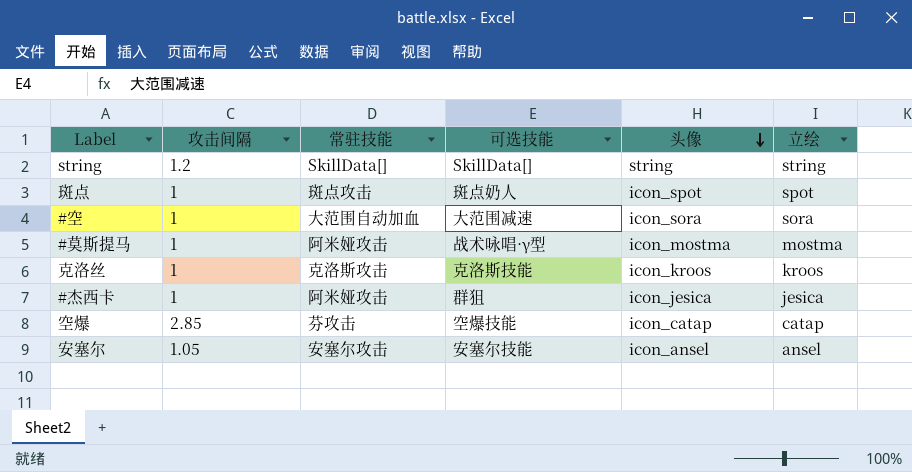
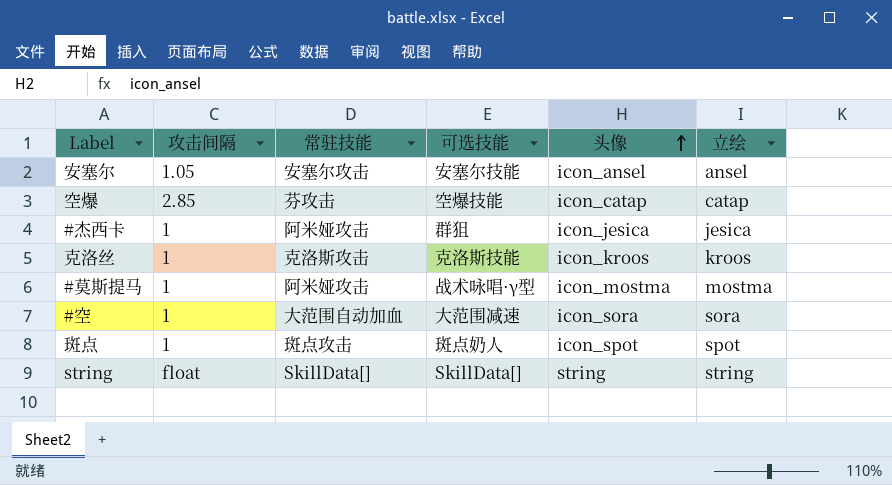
row order: 头像 descending -> 头像 ascending
string | 攻击间隔: 1.2 -> float

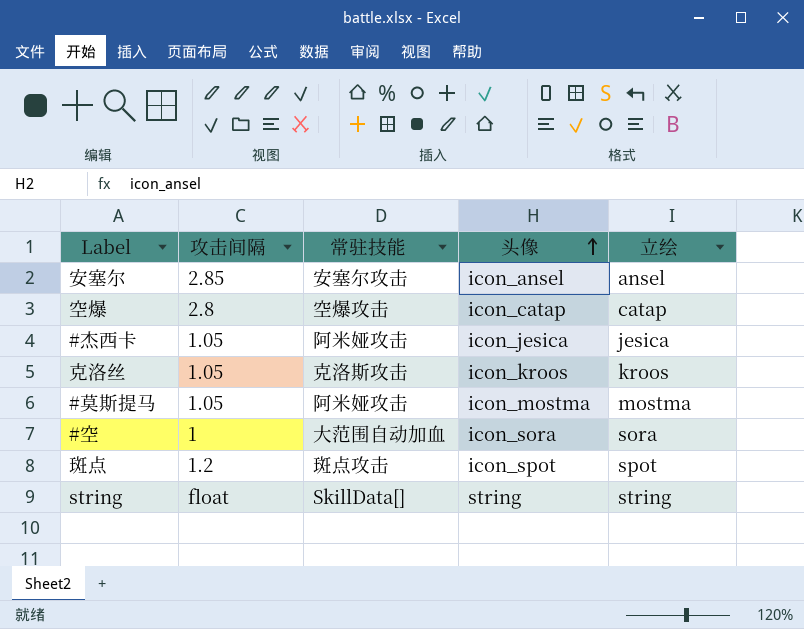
column 可选技能 | position: 4 -> none
安塞尔 | 攻击间隔: 1.05 -> 2.85
空爆 | 攻击间隔: 2.85 -> 2.8
空爆 | 常驻技能: 芬攻击 -> 空爆攻击
#杰西卡 | 攻击间隔: 1 -> 1.05
克洛丝 | 攻击间隔: 1 -> 1.05
#莫斯提马 | 攻击间隔: 1 -> 1.05
斑点 | 攻击间隔: 1 -> 1.2

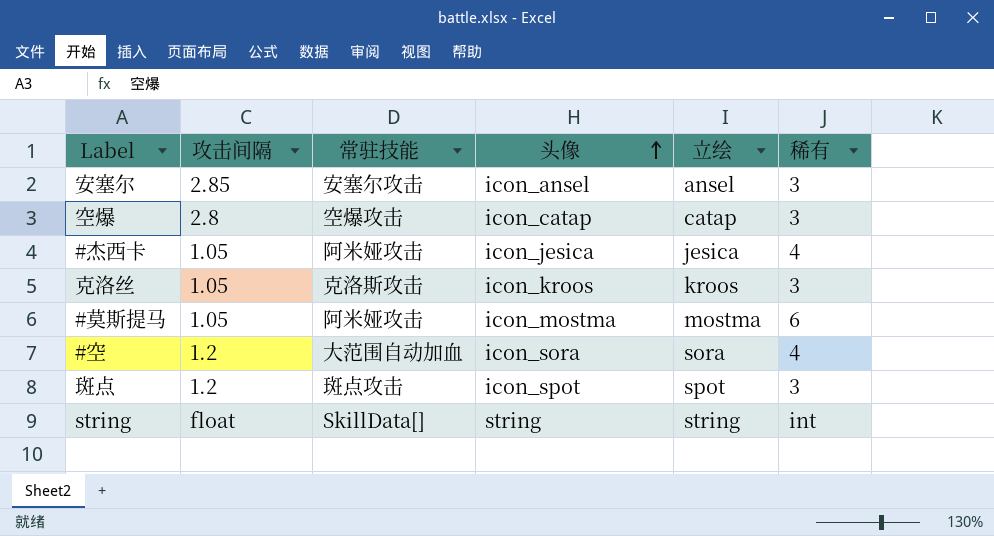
column 稀有 | position: none -> 6
#空 | 攻击间隔: 1 -> 1.2

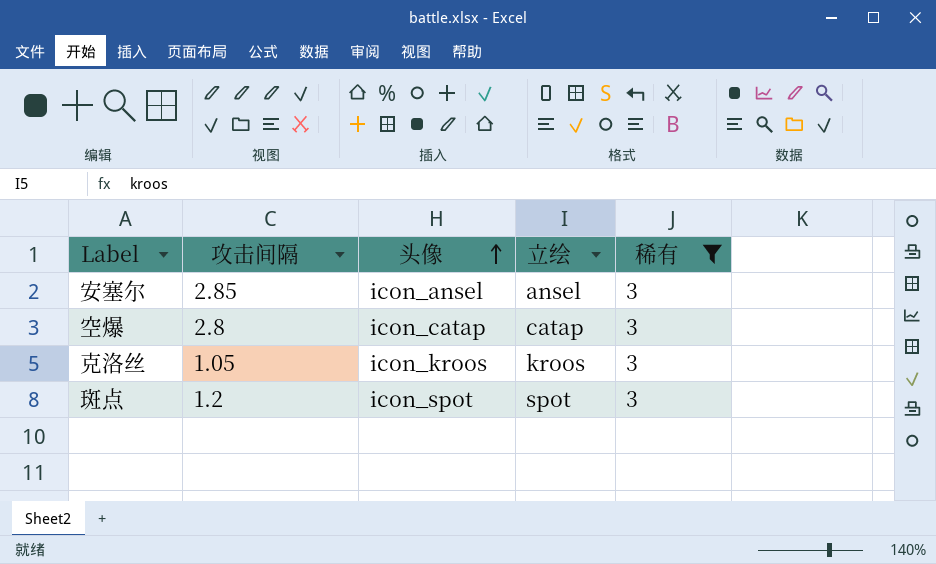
filter: none -> 稀有 = 3
column 常驻技能 | position: 3 -> none

